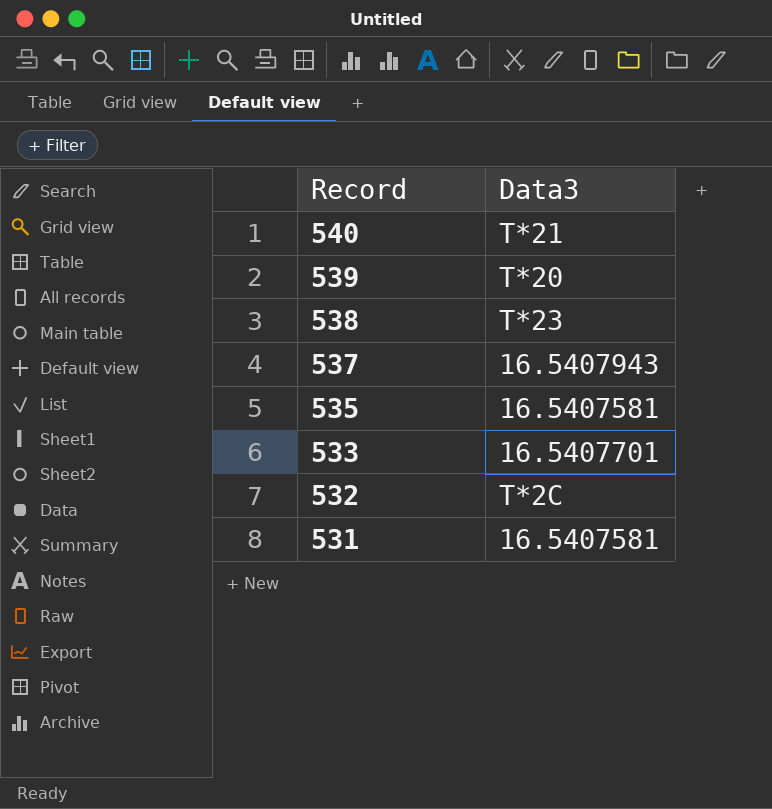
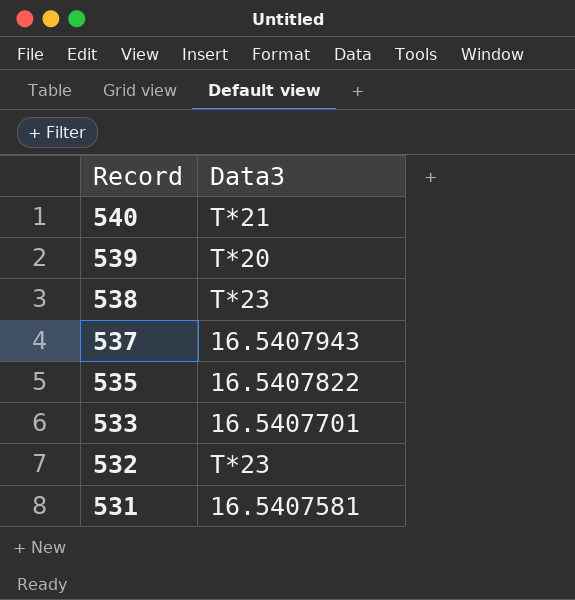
535 | Data3: 16.5407581 -> 16.5407822
532 | Data3: T*2C -> T*23

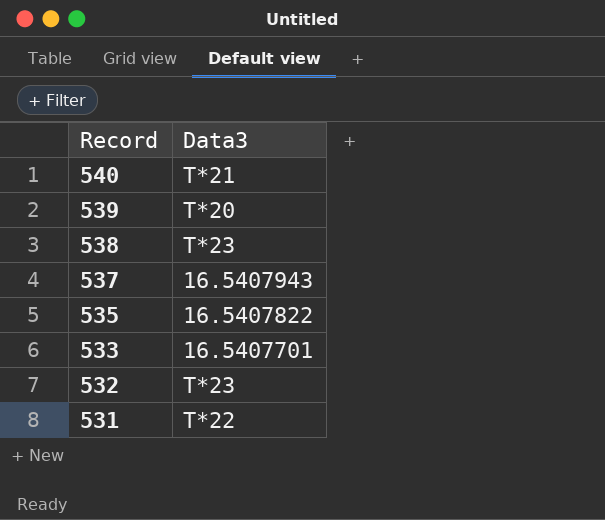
531 | Data3: 16.5407581 -> T*22

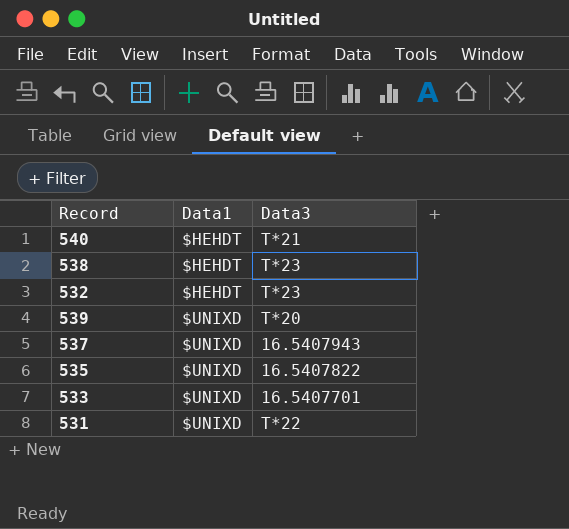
row order: Record descending -> Data1 ascending
column Data1 | position: none -> 2

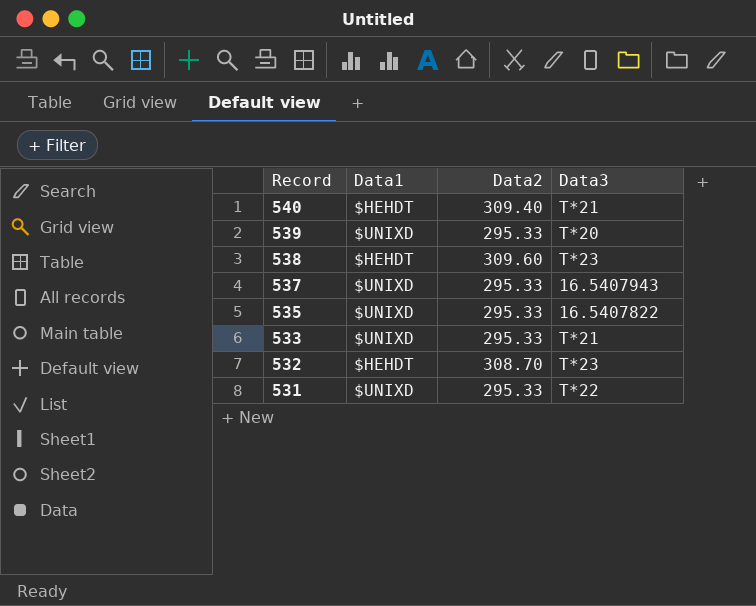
row order: Data1 ascending -> Record descending
column Data2 | position: none -> 3
533 | Data3: 16.5407701 -> T*21

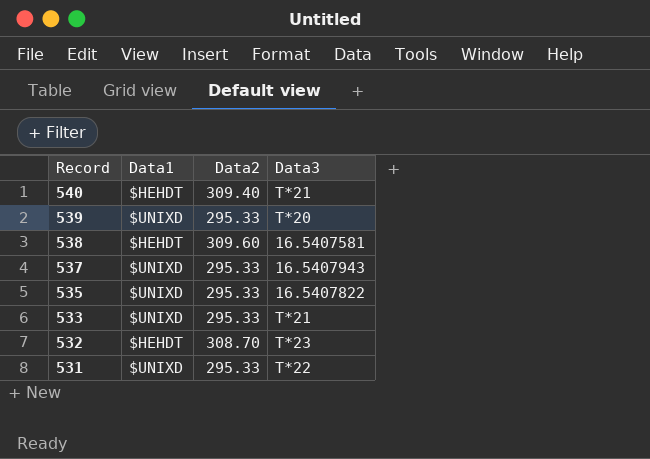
538 | Data3: T*23 -> 16.5407581

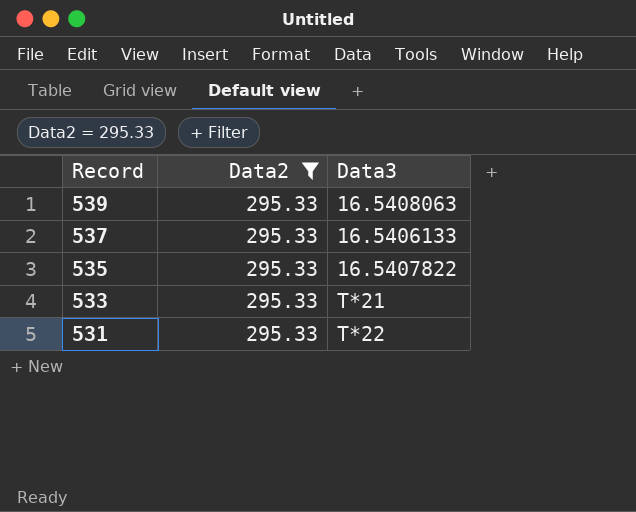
filter: none -> Data2 = 295.33
column Data1 | position: 2 -> none
539 | Data3: T*20 -> 16.5408063
537 | Data3: 16.5407943 -> 16.5406133

